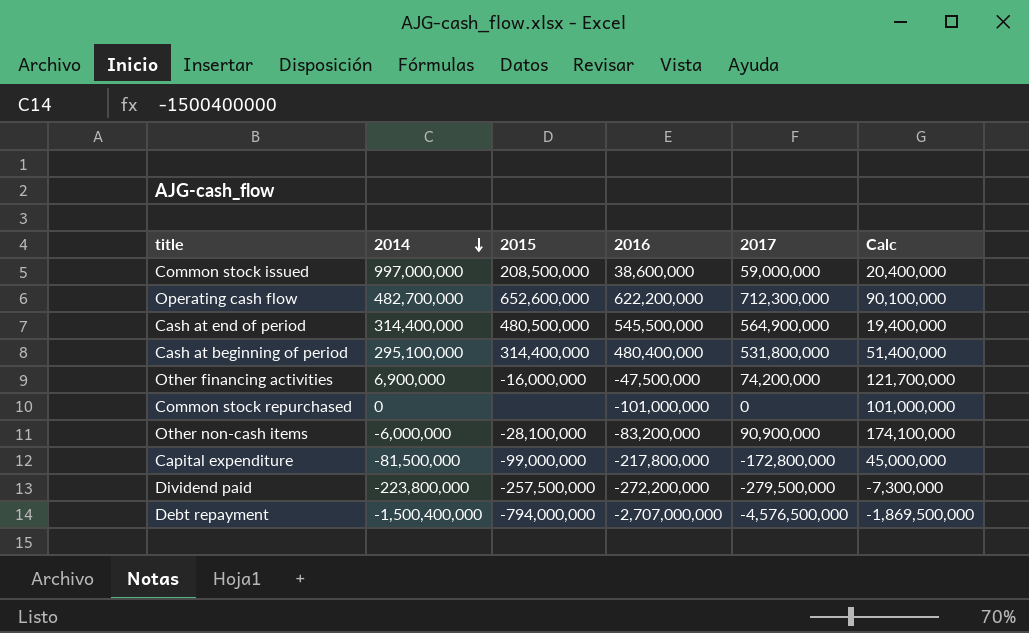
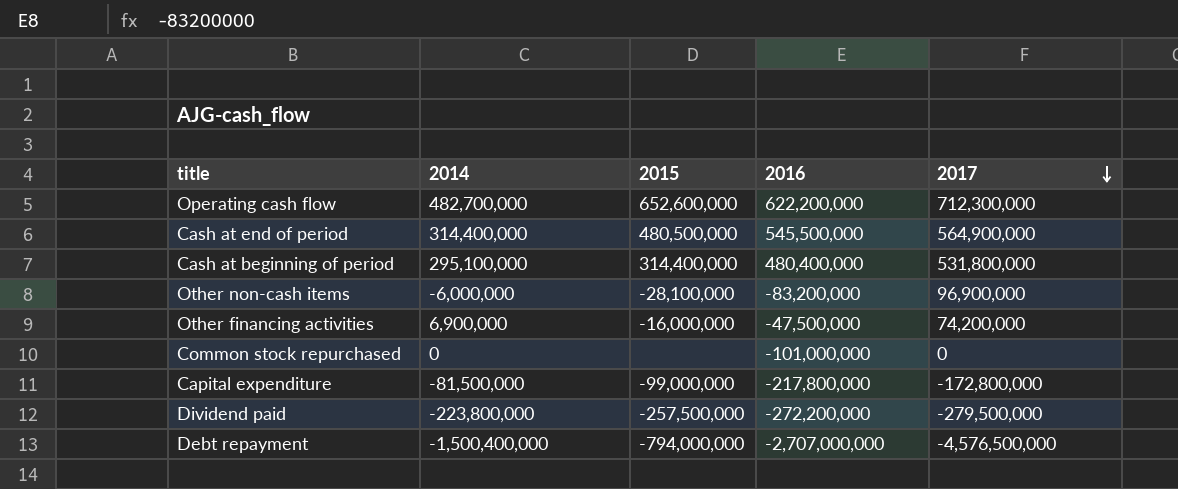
row order: 2014 descending -> 2017 descending
column Calc | formula: [2017] - [2016] -> none
row Common stock issued: 997,000,000 | 208,500,000 | 38,600,000 | 59,000,000 | 20,400,000 -> none
Other non-cash items | 2017: 90,900,000 -> 96,900,000

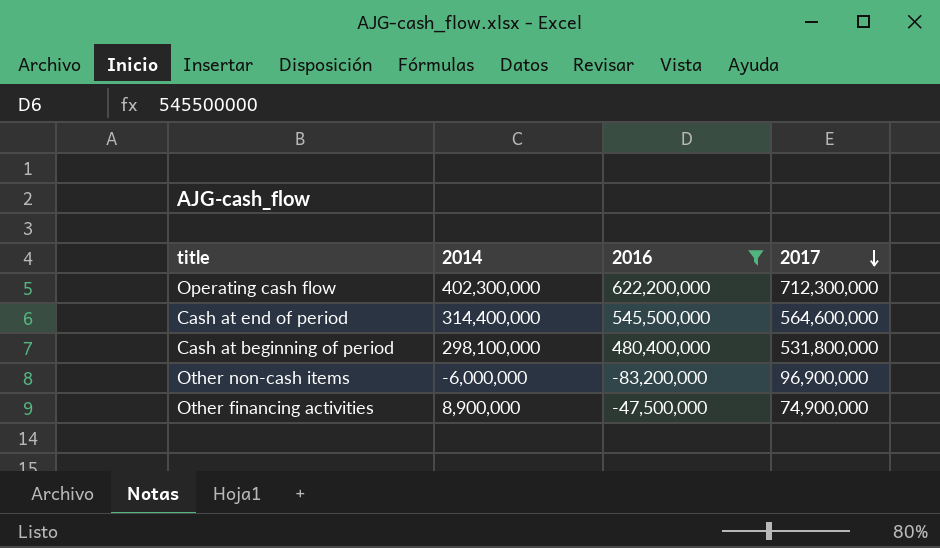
filter: none -> 2016 >= -83,200,000
column 2015 | position: 3 -> none
Operating cash flow | 2014: 482,700,000 -> 402,300,000
Cash at end of period | 2017: 564,900,000 -> 564,600,000
Cash at beginning of period | 2014: 295,100,000 -> 298,100,000
Other financing activities | 2014: 6,900,000 -> 8,900,000
Other financing activities | 2017: 74,200,000 -> 74,900,000

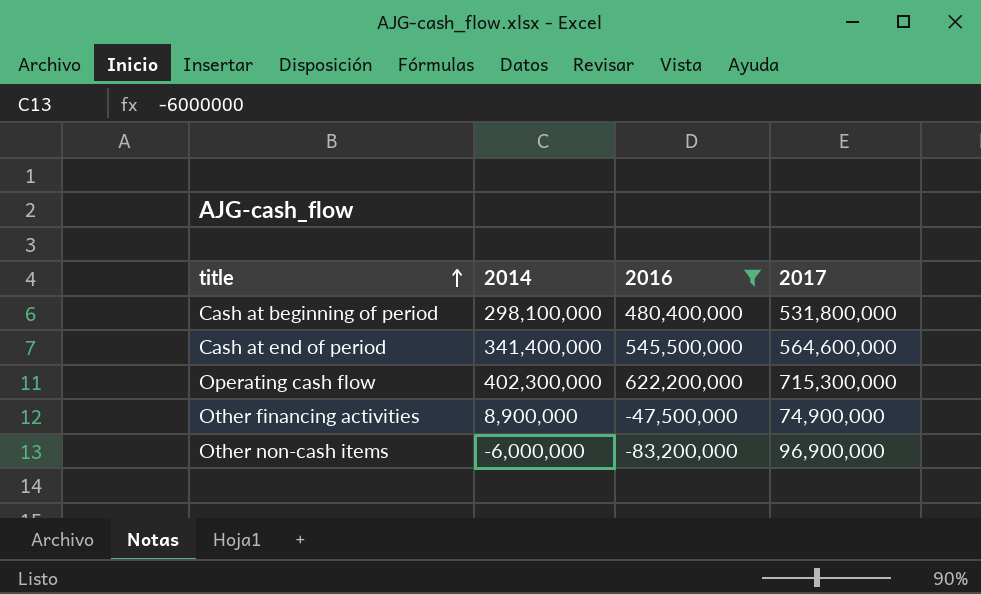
row order: 2017 descending -> title ascending
Cash at end of period | 2014: 314,400,000 -> 341,400,000
Operating cash flow | 2017: 712,300,000 -> 715,300,000

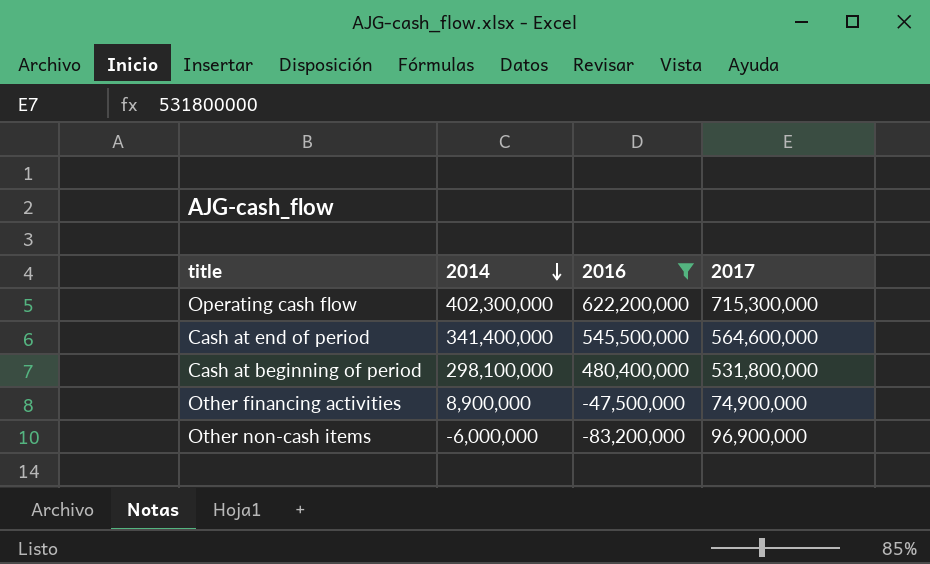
row order: title ascending -> 2014 descending

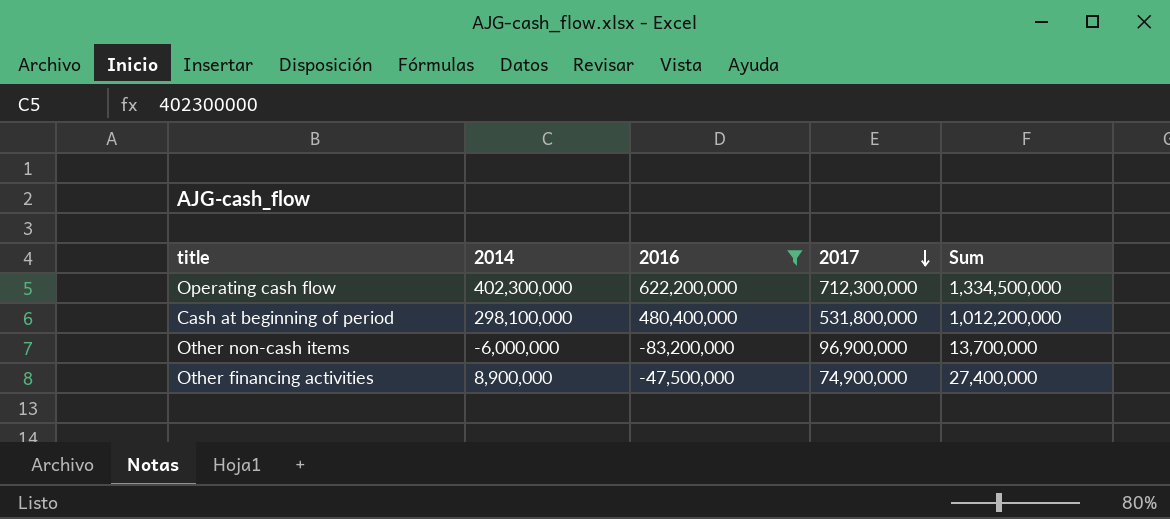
row order: 2014 descending -> 2017 descending
column Sum | formula: none -> [2016] + [2017]
row Cash at end of period: 341,400,000 | 545,500,000 | 564,600,000 -> none
Operating cash flow | 2017: 715,300,000 -> 712,300,000

